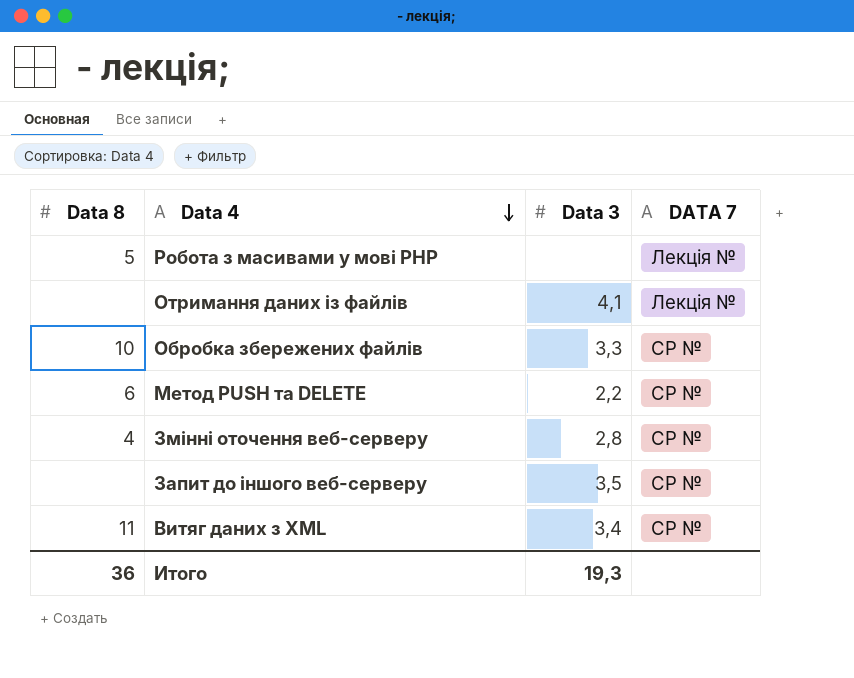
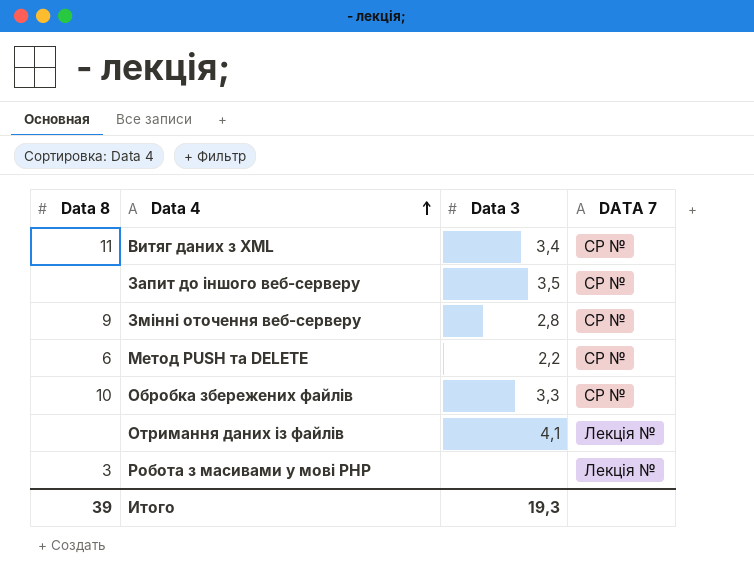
row order: Data 4 descending -> Data 4 ascending
Змінні оточення веб-серверу | Data 8: 4 -> 9
Робота з масивами у мові РНР | Data 8: 5 -> 3
Итого | Data 8: 36 -> 39

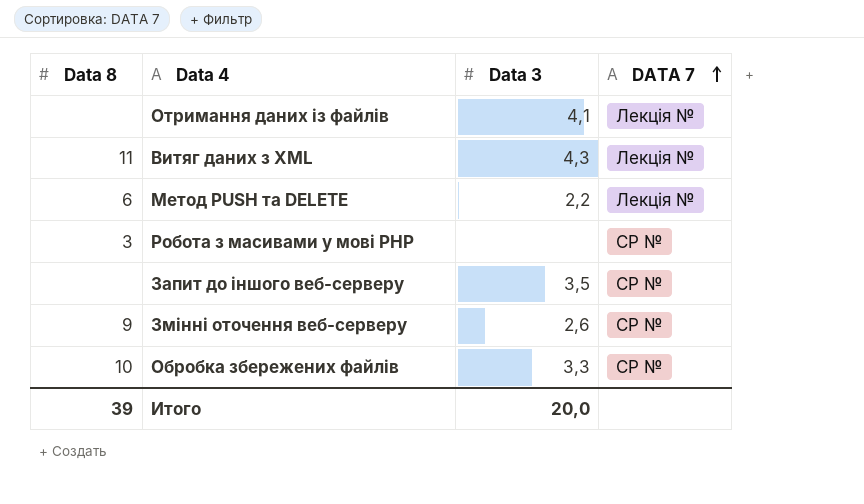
row order: Data 4 ascending -> DATA 7 ascending
Витяг даних з XML | Data 3: 3,4 -> 4,3
Витяг даних з XML | DATA 7: СР № -> Лекція №
Метод PUSH та DELETE | DATA 7: СР № -> Лекція №
Робота з масивами у мові РНР | DATA 7: Лекція № -> СР №
Змінні оточення веб-серверу | Data 3: 2,8 -> 2,6
Итого | Data 3: 19,3 -> 20,0

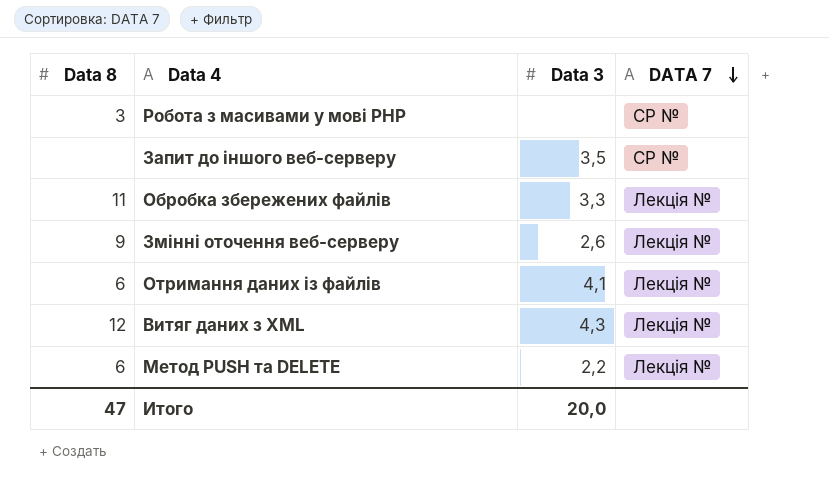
row order: DATA 7 ascending -> DATA 7 descending
Обробка збережених файлів | Data 8: 10 -> 11
Обробка збережених файлів | DATA 7: СР № -> Лекція №
Змінні оточення веб-серверу | DATA 7: СР № -> Лекція №
Отримання даних із файлів | Data 8: none -> 6
Витяг даних з XML | Data 8: 11 -> 12
Итого | Data 8: 39 -> 47

